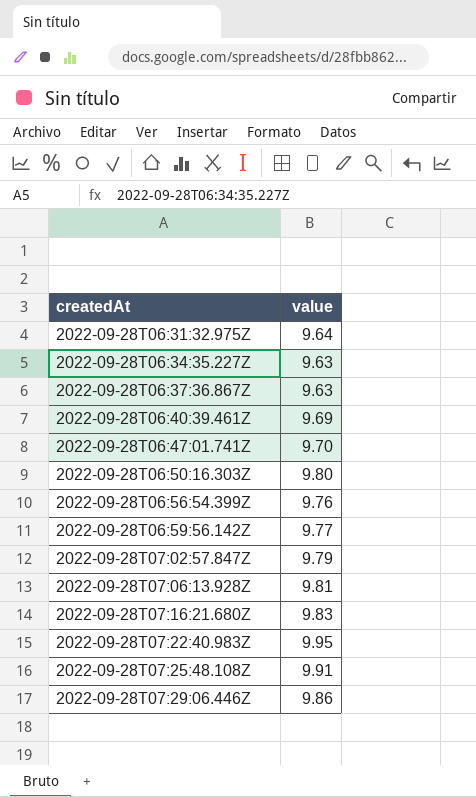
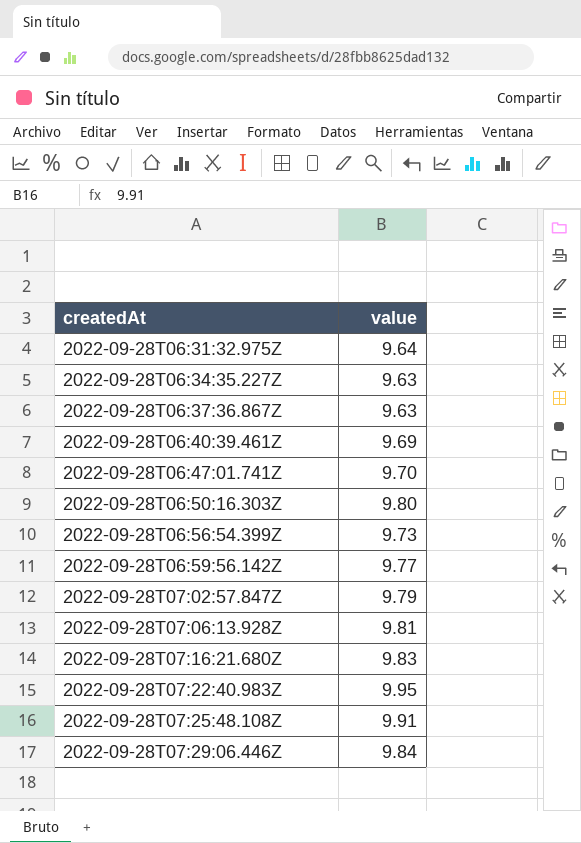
2022-09-28T06:56:54.399Z | value: 9.76 -> 9.73
2022-09-28T07:29:06.446Z | value: 9.86 -> 9.84

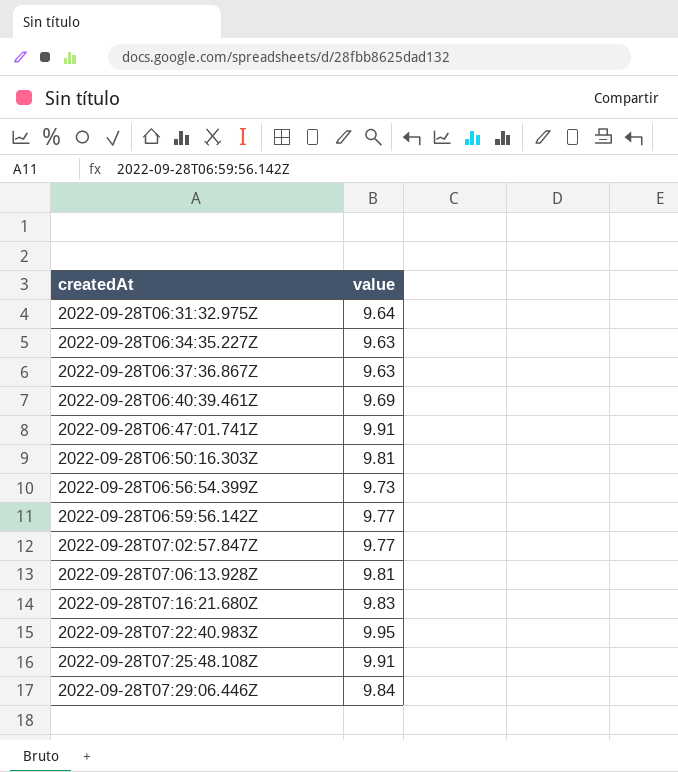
2022-09-28T06:47:01.741Z | value: 9.70 -> 9.91
2022-09-28T06:50:16.303Z | value: 9.80 -> 9.81
2022-09-28T07:02:57.847Z | value: 9.79 -> 9.77

